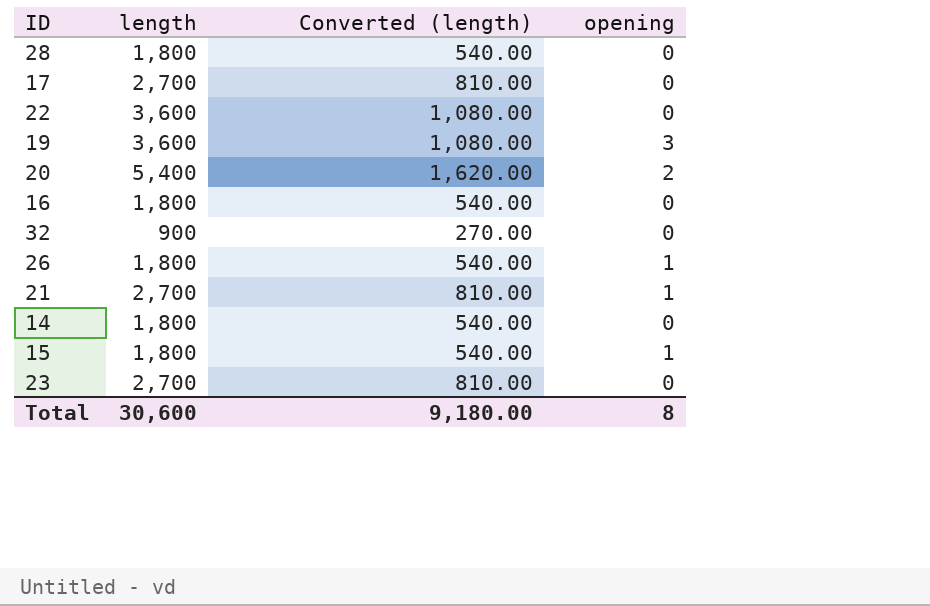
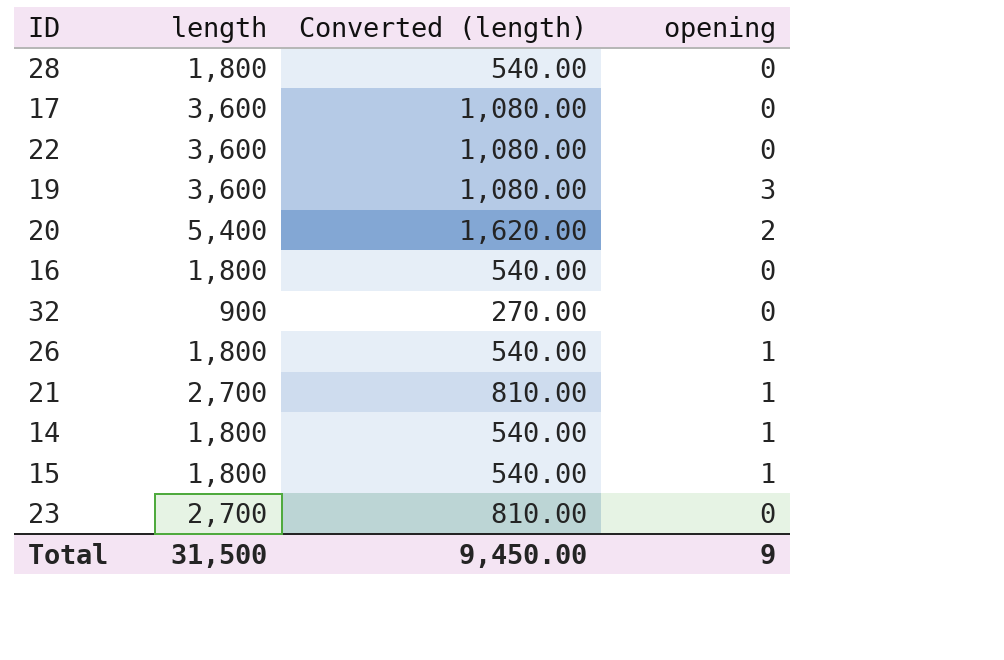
17 | length: 2,700 -> 3,600
17 | Converted (length): 810.00 -> 1,080.00
14 | opening: 0 -> 1
Total | length: 30,600 -> 31,500
Total | Converted (length): 9,180.00 -> 9,450.00
Total | opening: 8 -> 9

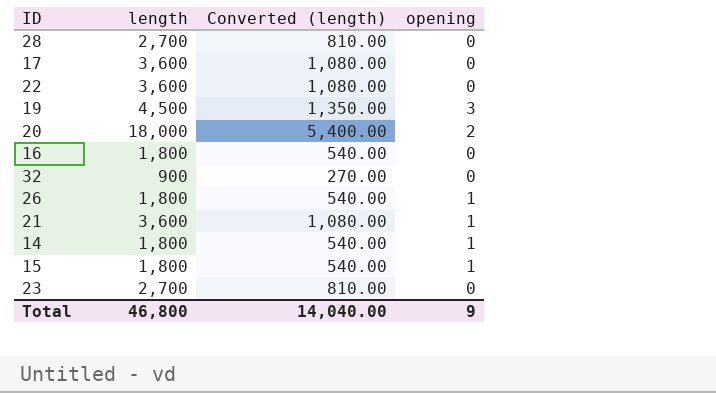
28 | length: 1,800 -> 2,700
28 | Converted (length): 540.00 -> 810.00
19 | length: 3,600 -> 4,500
19 | Converted (length): 1,080.00 -> 1,350.00
20 | length: 5,400 -> 18,000
20 | Converted (length): 1,620.00 -> 5,400.00
21 | length: 2,700 -> 3,600
21 | Converted (length): 810.00 -> 1,080.00
Total | length: 31,500 -> 46,800
Total | Converted (length): 9,450.00 -> 14,040.00

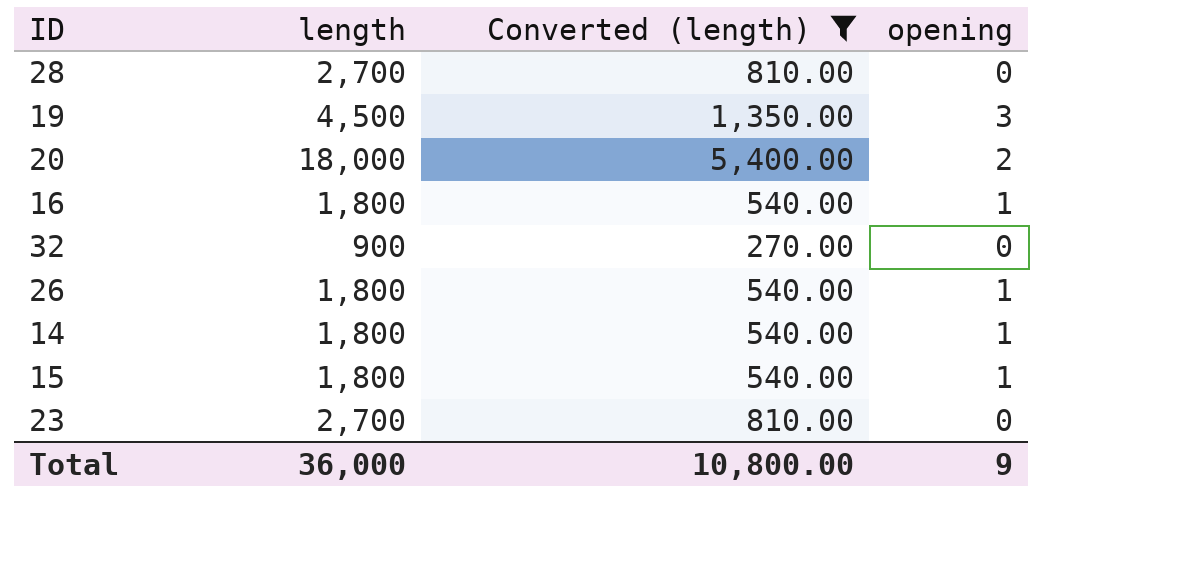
filter: none -> Converted (length) != 1,080.00
16 | opening: 0 -> 1
Total | length: 46,800 -> 36,000
Total | Converted (length): 14,040.00 -> 10,800.00

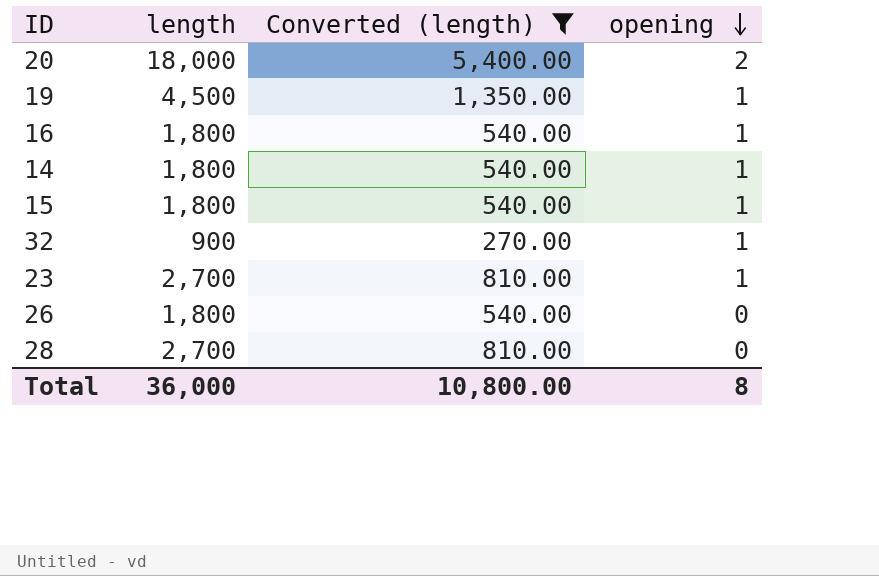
row order: none -> opening descending
19 | opening: 3 -> 1
32 | opening: 0 -> 1
23 | opening: 0 -> 1
26 | opening: 1 -> 0
Total | opening: 9 -> 8

